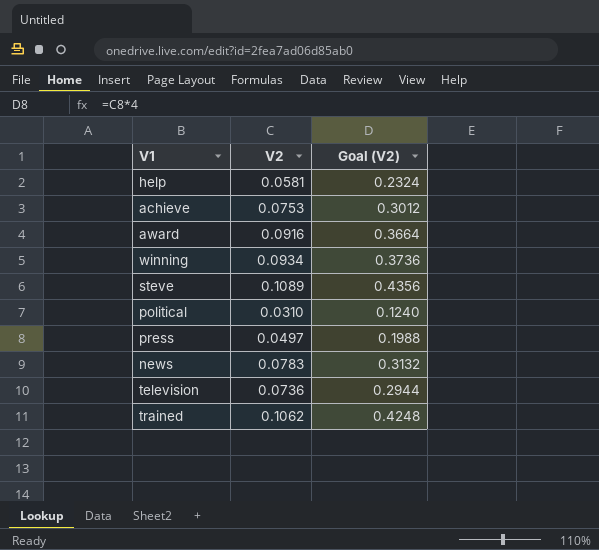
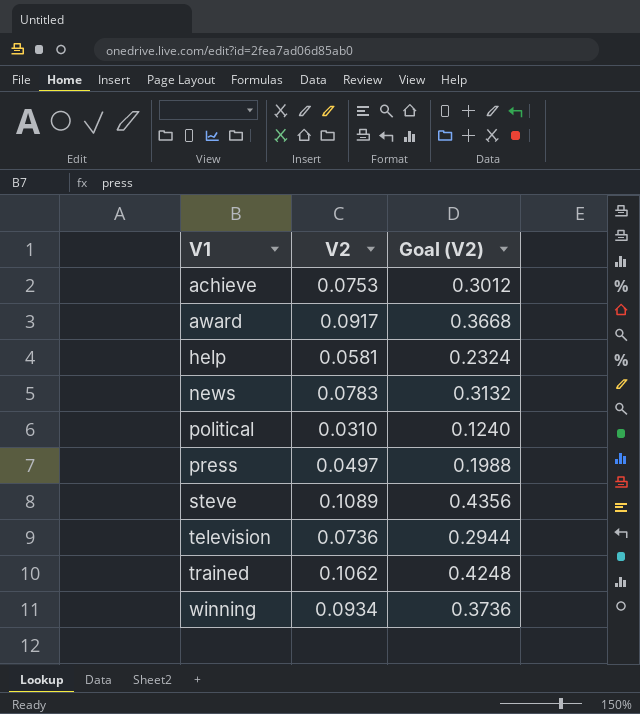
row order: none -> V1 ascending
award | V2: 0.0916 -> 0.0917
award | Goal (V2): 0.3664 -> 0.3668

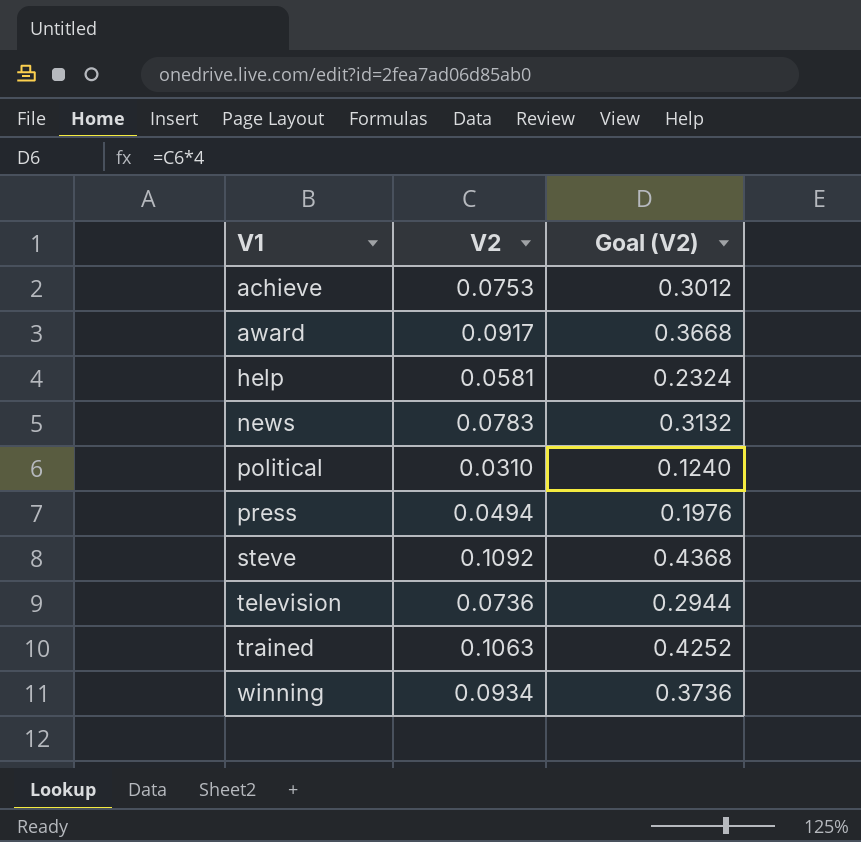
press | V2: 0.0497 -> 0.0494
press | Goal (V2): 0.1988 -> 0.1976
steve | V2: 0.1089 -> 0.1092
steve | Goal (V2): 0.4356 -> 0.4368
trained | V2: 0.1062 -> 0.1063
trained | Goal (V2): 0.4248 -> 0.4252

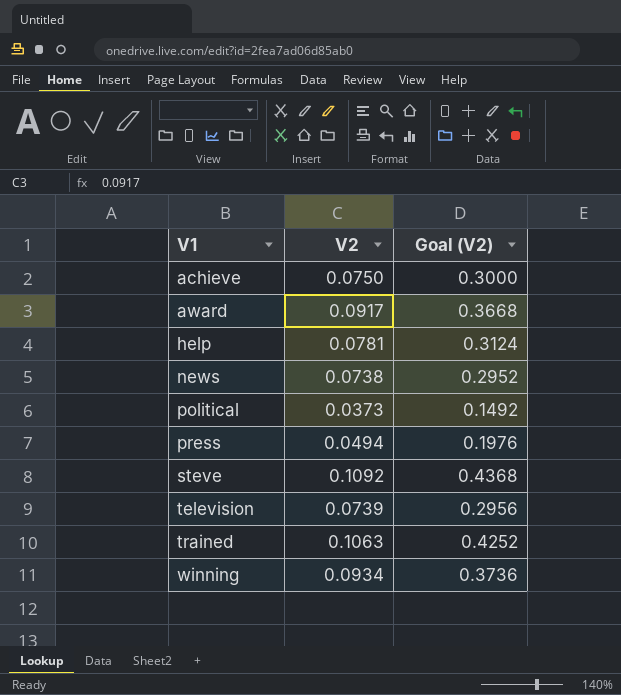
achieve | V2: 0.0753 -> 0.0750
achieve | Goal (V2): 0.3012 -> 0.3000
help | V2: 0.0581 -> 0.0781
help | Goal (V2): 0.2324 -> 0.3124
news | V2: 0.0783 -> 0.0738
news | Goal (V2): 0.3132 -> 0.2952
political | V2: 0.0310 -> 0.0373
political | Goal (V2): 0.1240 -> 0.1492
television | V2: 0.0736 -> 0.0739
television | Goal (V2): 0.2944 -> 0.2956

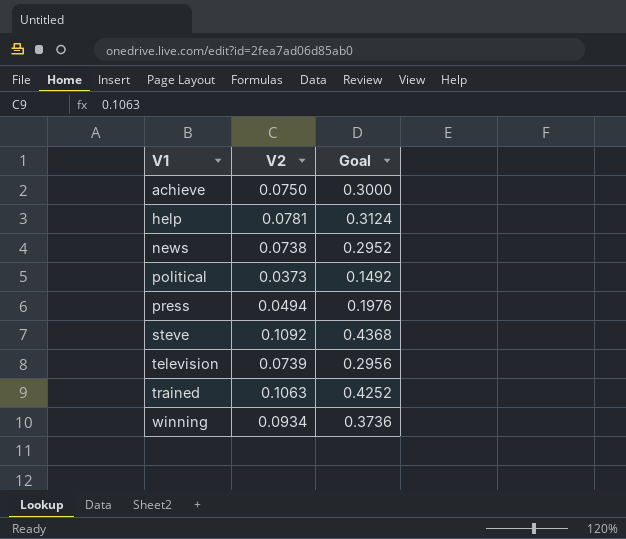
column name: Goal (V2) -> Goal
row award: 0.0917 | 0.3668 -> none

